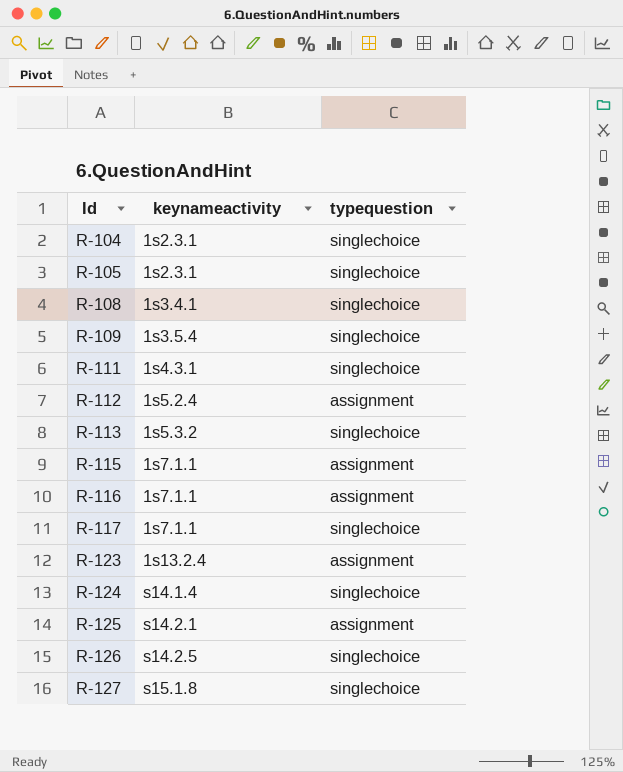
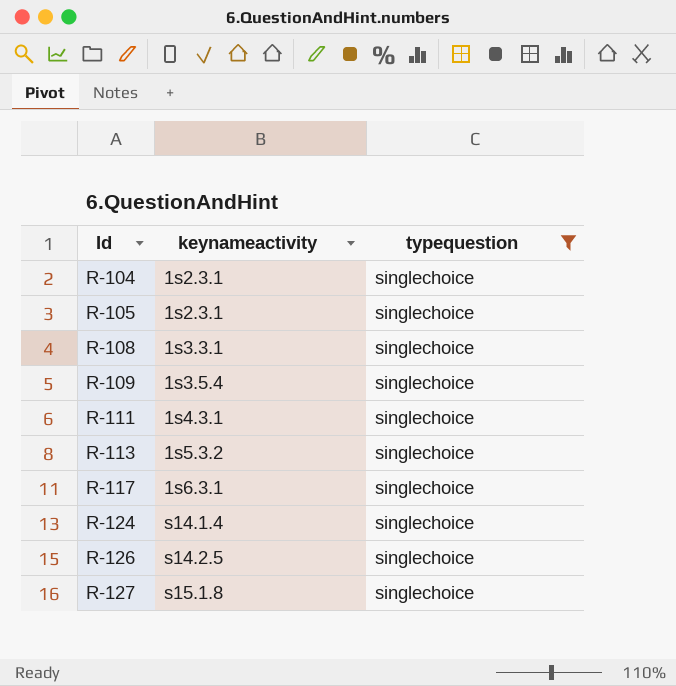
filter: none -> typequestion = singlechoice
R-108 | keynameactivity: 1s3.4.1 -> 1s3.3.1
R-117 | keynameactivity: 1s7.1.1 -> 1s6.3.1

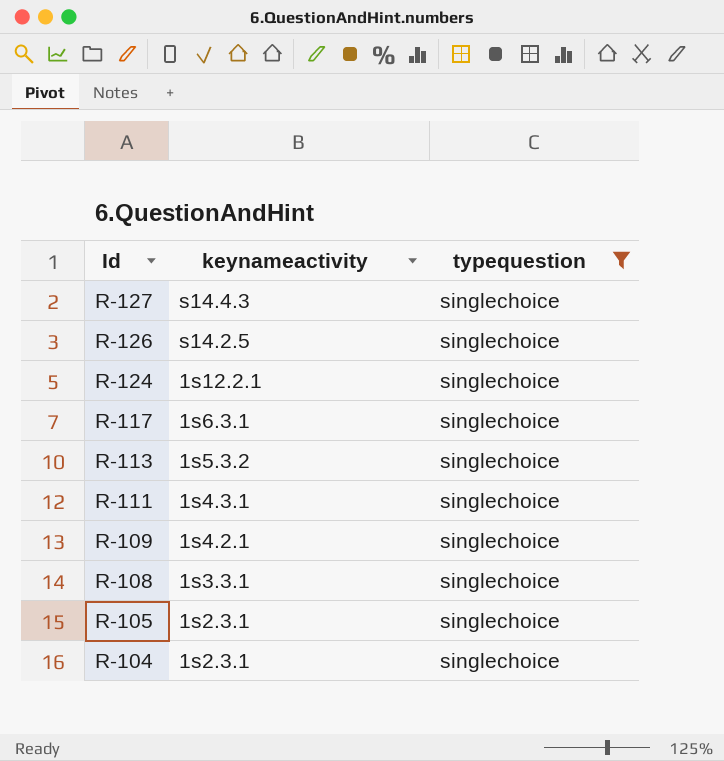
row order: Id ascending -> Id descending
R-127 | keynameactivity: s15.1.8 -> s14.4.3
R-124 | keynameactivity: s14.1.4 -> 1s12.2.1
R-109 | keynameactivity: 1s3.5.4 -> 1s4.2.1

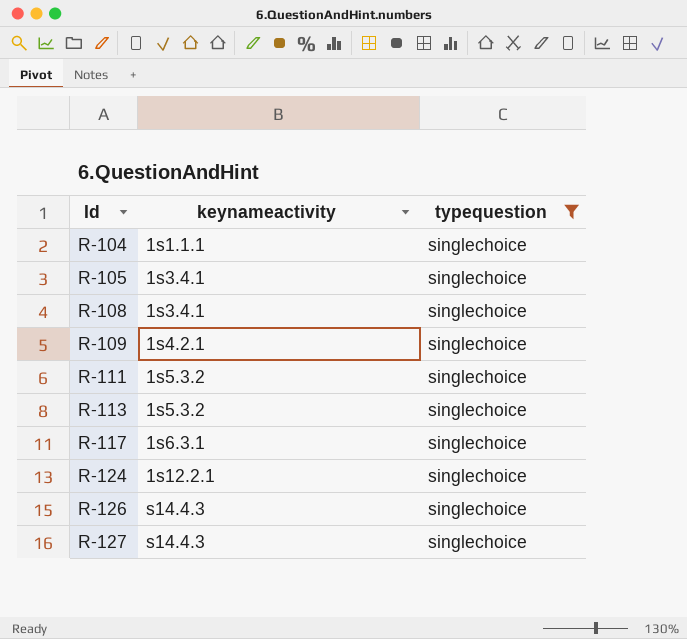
row order: Id descending -> Id ascending
R-104 | keynameactivity: 1s2.3.1 -> 1s1.1.1
R-105 | keynameactivity: 1s2.3.1 -> 1s3.4.1
R-108 | keynameactivity: 1s3.3.1 -> 1s3.4.1
R-111 | keynameactivity: 1s4.3.1 -> 1s5.3.2
R-126 | keynameactivity: s14.2.5 -> s14.4.3

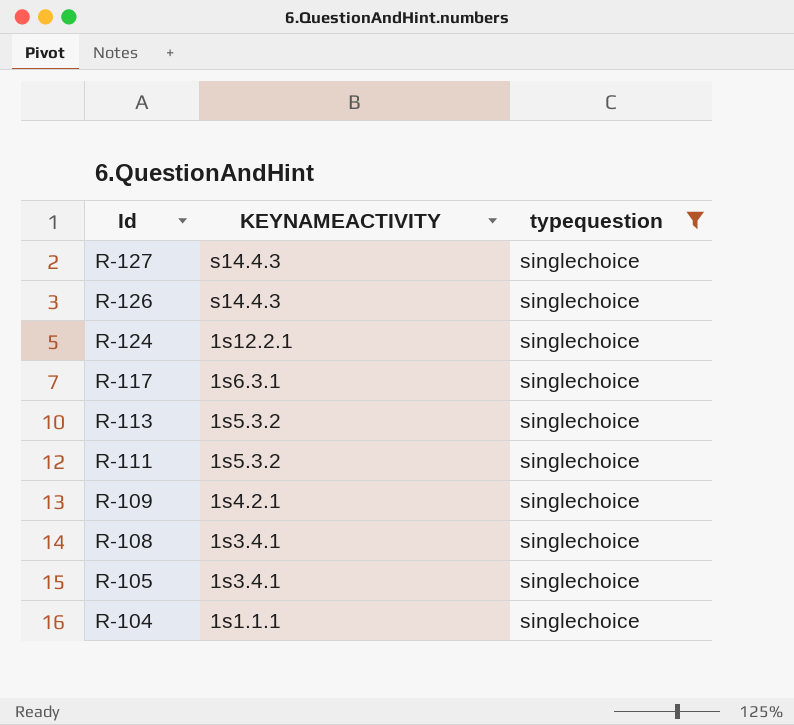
row order: Id ascending -> Id descending
column name: keynameactivity -> KEYNAMEACTIVITY

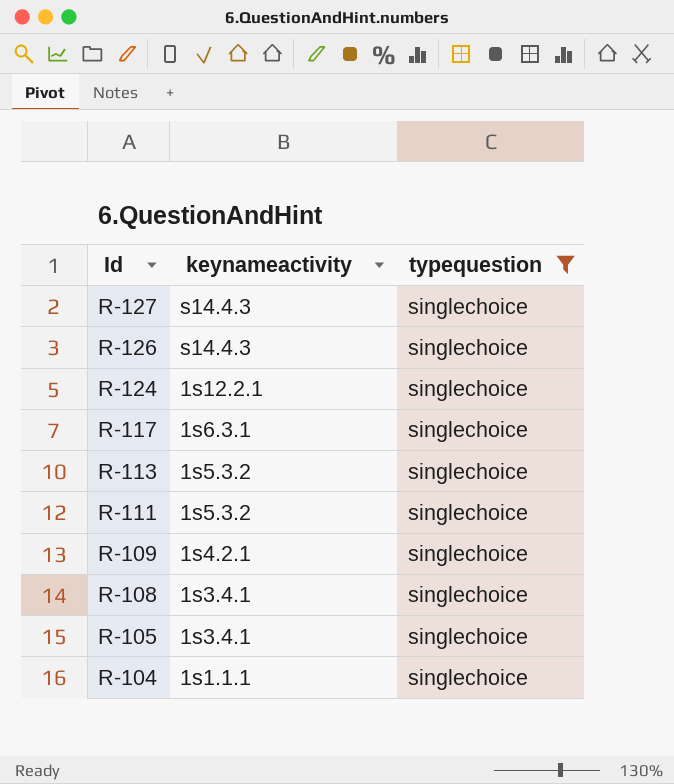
column name: KEYNAMEACTIVITY -> keynameactivity

